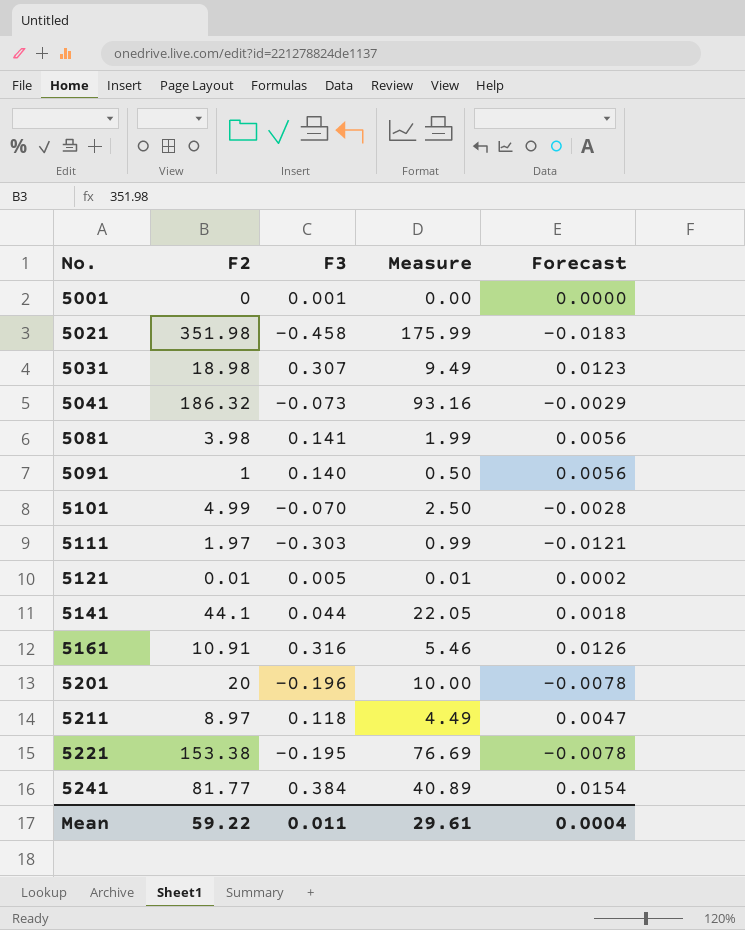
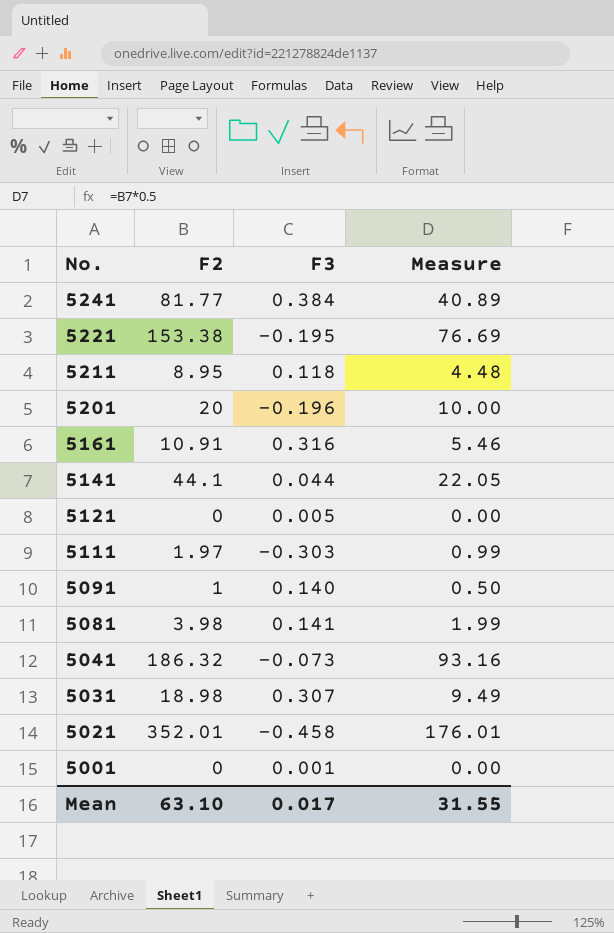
row order: No. ascending -> No. descending
column Forecast | formula: [F3] * 0.04 -> none
row 5101: 4.99 | -0.070 | 2.50 | -0.0028 -> none
5211 | F2: 8.97 -> 8.95
5211 | Measure: 4.49 -> 4.48
5121 | F2: 0.01 -> 0
5121 | Measure: 0.01 -> 0.00
5021 | F2: 351.98 -> 352.01
5021 | Measure: 175.99 -> 176.01
Mean | F2: 59.22 -> 63.10
Mean | F3: 0.011 -> 0.017
Mean | Measure: 29.61 -> 31.55

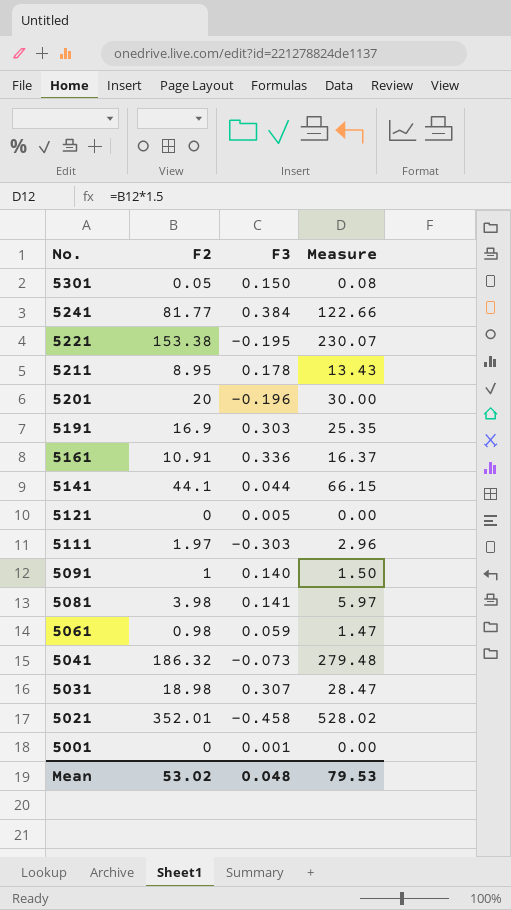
column Measure | formula: [F2] * 0.5 -> [F2] * 1.5
row 5301: none -> 0.05 | 0.150 | 0.08
5211 | F3: 0.118 -> 0.178
row 5191: none -> 16.9 | 0.303 | 25.35
5161 | F3: 0.316 -> 0.336
row 5061: none -> 0.98 | 0.059 | 1.47
Mean | F2: 63.10 -> 53.02
Mean | F3: 0.017 -> 0.048
Mean | Measure: 31.55 -> 79.53

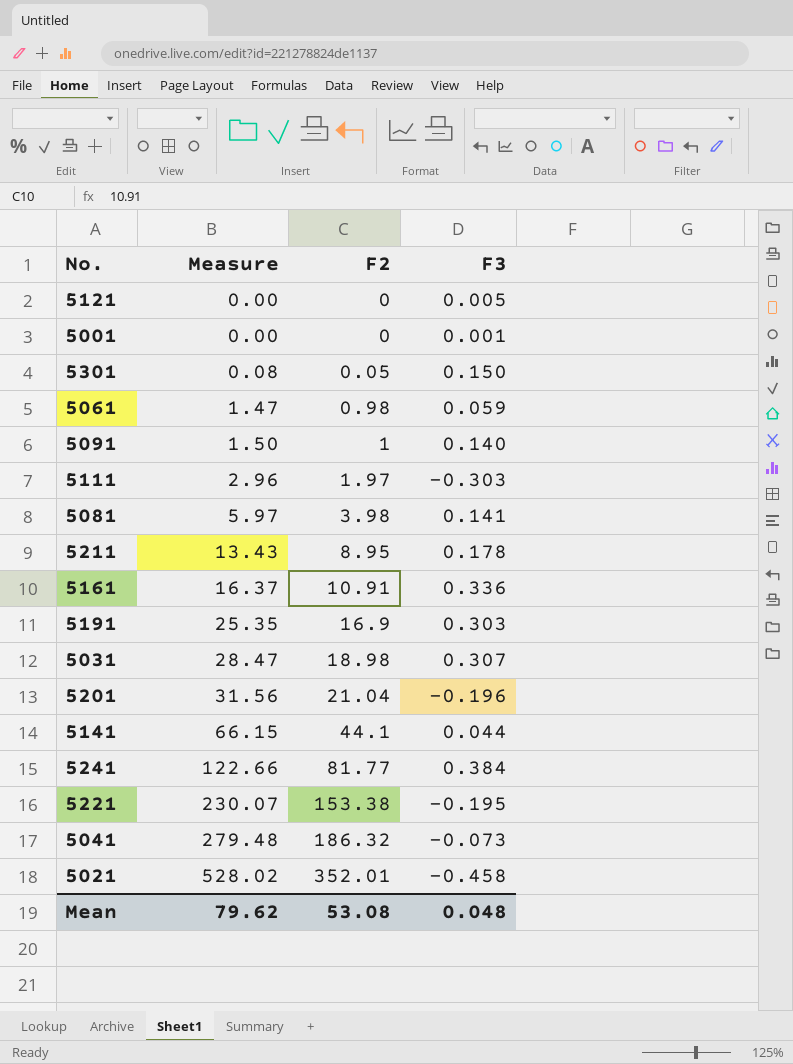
row order: No. descending -> Measure ascending
column Measure | position: 4 -> 2
5201 | Measure: 30.00 -> 31.56
5201 | F2: 20 -> 21.04
Mean | Measure: 79.53 -> 79.62
Mean | F2: 53.02 -> 53.08

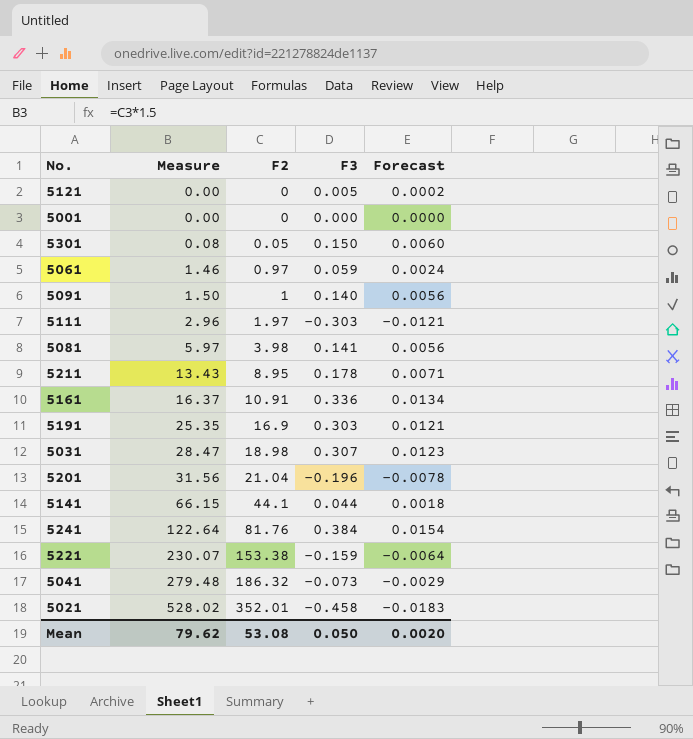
column Forecast | formula: none -> [F3] * 0.04
5001 | F3: 0.001 -> 0.000
5061 | Measure: 1.47 -> 1.46
5061 | F2: 0.98 -> 0.97
5241 | Measure: 122.66 -> 122.64
5241 | F2: 81.77 -> 81.76
5221 | F3: -0.195 -> -0.159
Mean | F3: 0.048 -> 0.050

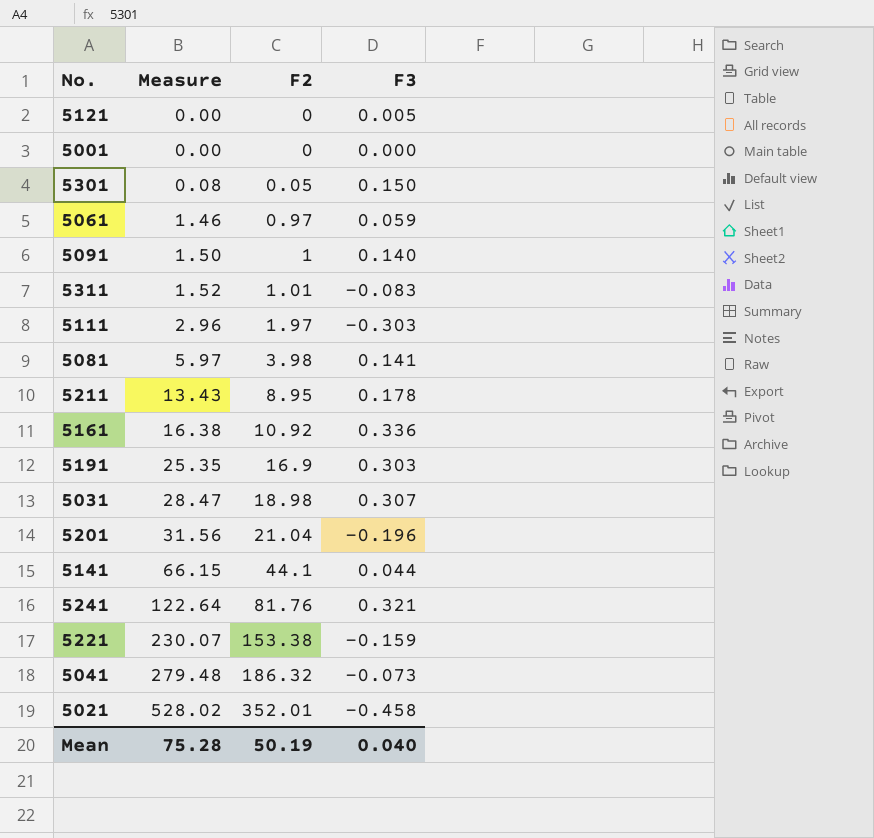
column Forecast | formula: [F3] * 0.04 -> none
row 5311: none -> 1.52 | 1.01 | -0.083
5161 | Measure: 16.37 -> 16.38
5161 | F2: 10.91 -> 10.92
5241 | F3: 0.384 -> 0.321
Mean | Measure: 79.62 -> 75.28
Mean | F2: 53.08 -> 50.19
Mean | F3: 0.050 -> 0.040

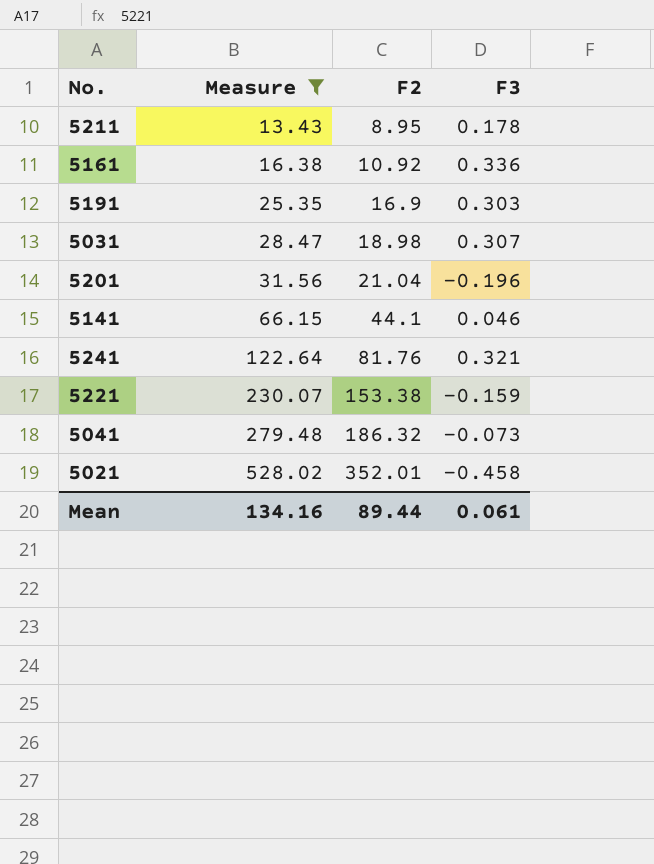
filter: none -> Measure >= 13.43
5141 | F3: 0.044 -> 0.046
Mean | Measure: 75.28 -> 134.16
Mean | F2: 50.19 -> 89.44
Mean | F3: 0.040 -> 0.061

